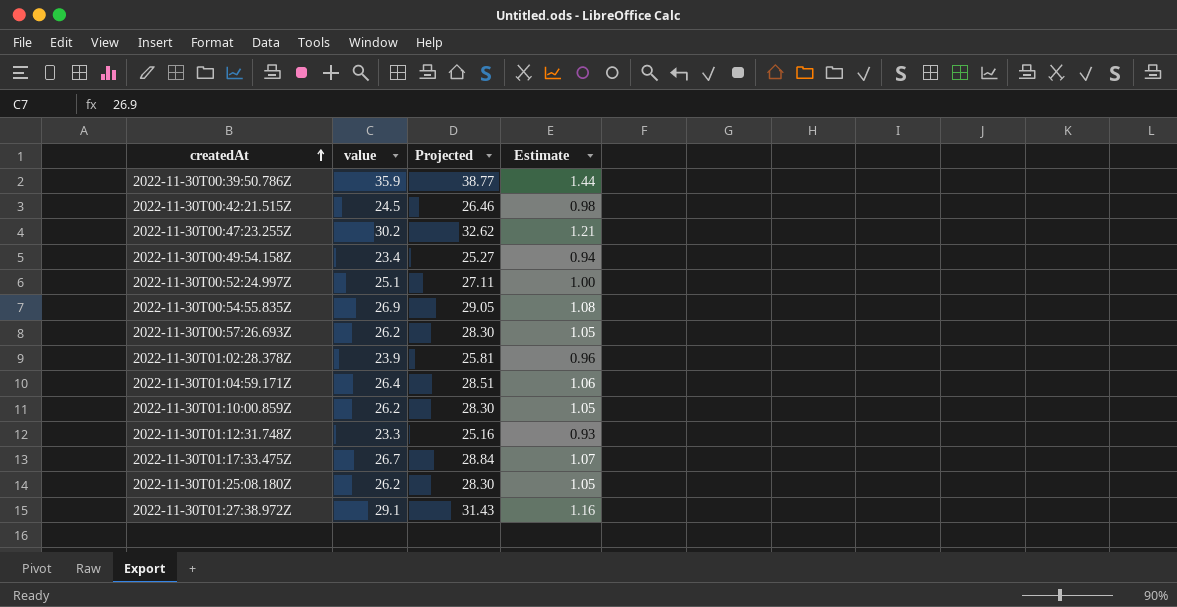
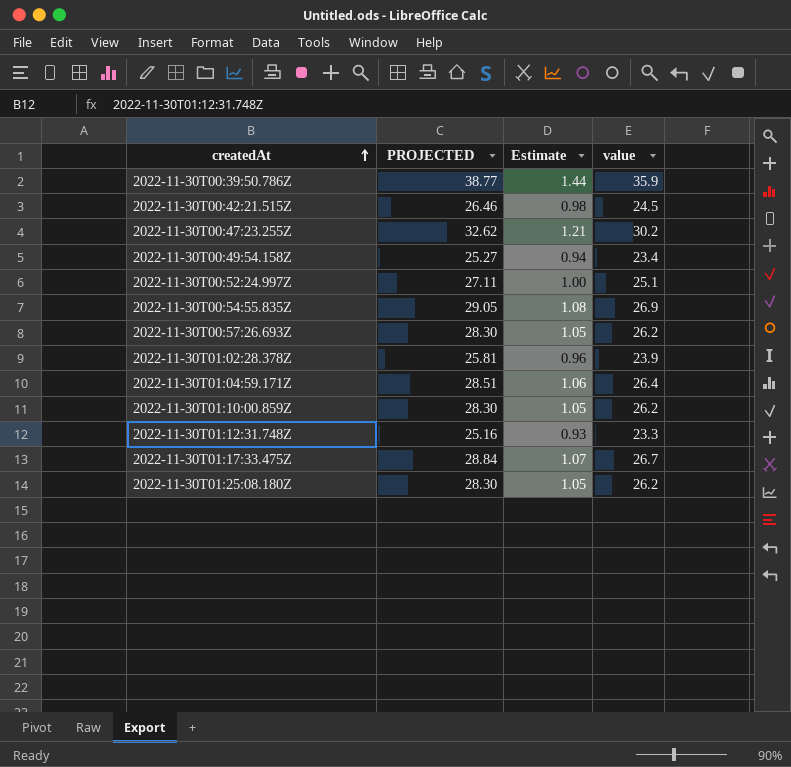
column name: Projected -> PROJECTED
column value | position: 2 -> 4
row 2022-11-30T01:27:38.972Z: 29.1 | 31.43 | 1.16 -> none

